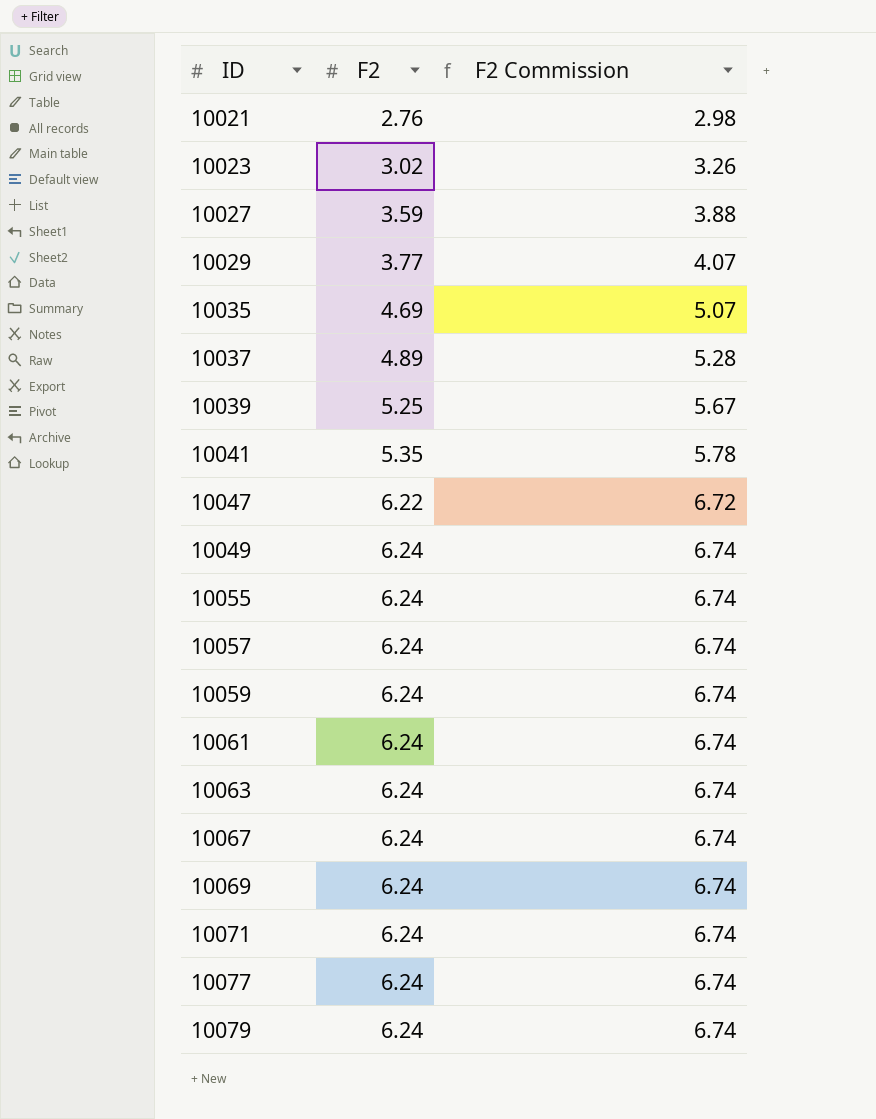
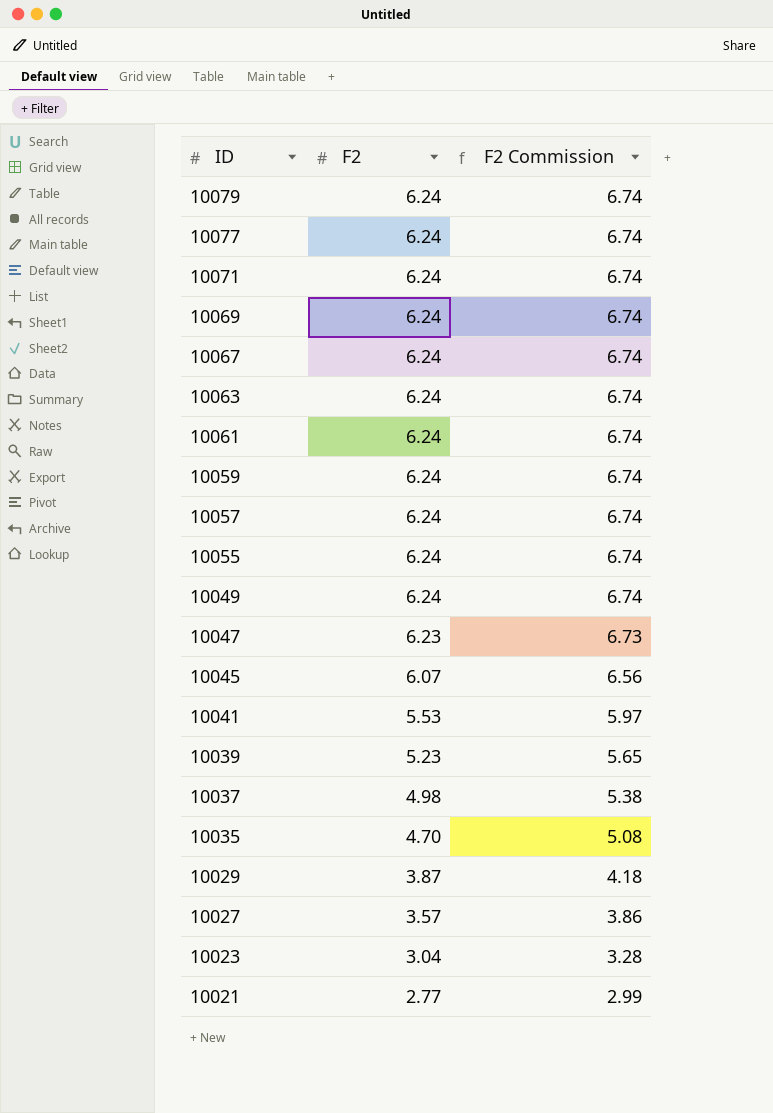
row order: ID ascending -> ID descending
10047 | F2: 6.22 -> 6.23
10047 | F2 Commission: 6.72 -> 6.73
row 10045: none -> 6.07 | 6.56
10041 | F2: 5.35 -> 5.53
10041 | F2 Commission: 5.78 -> 5.97
10039 | F2: 5.25 -> 5.23
10039 | F2 Commission: 5.67 -> 5.65
10037 | F2: 4.89 -> 4.98
10037 | F2 Commission: 5.28 -> 5.38
10035 | F2: 4.69 -> 4.70
10035 | F2 Commission: 5.07 -> 5.08
10029 | F2: 3.77 -> 3.87
10029 | F2 Commission: 4.07 -> 4.18
10027 | F2: 3.59 -> 3.57
10027 | F2 Commission: 3.88 -> 3.86
10023 | F2: 3.02 -> 3.04
10023 | F2 Commission: 3.26 -> 3.28
10021 | F2: 2.76 -> 2.77
10021 | F2 Commission: 2.98 -> 2.99

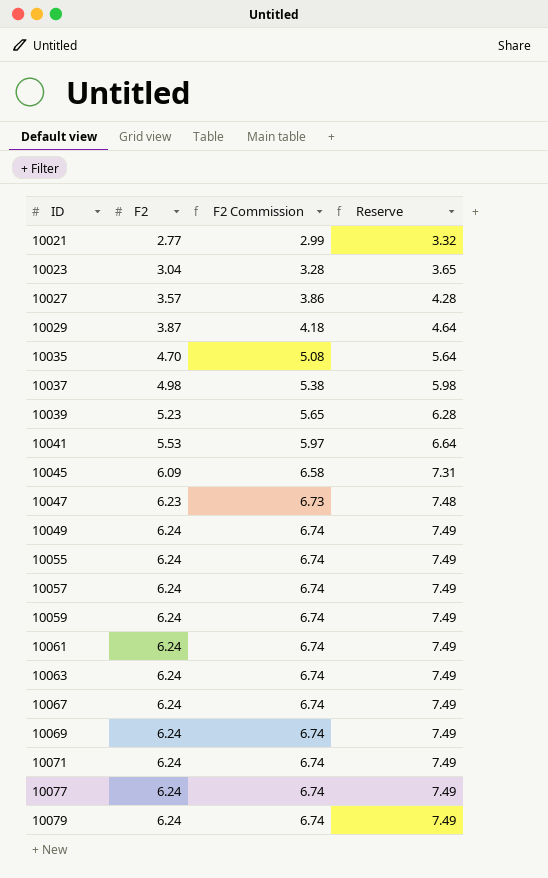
row order: ID descending -> ID ascending
column Reserve | formula: none -> [F2] * 1.2
10045 | F2: 6.07 -> 6.09
10045 | F2 Commission: 6.56 -> 6.58

